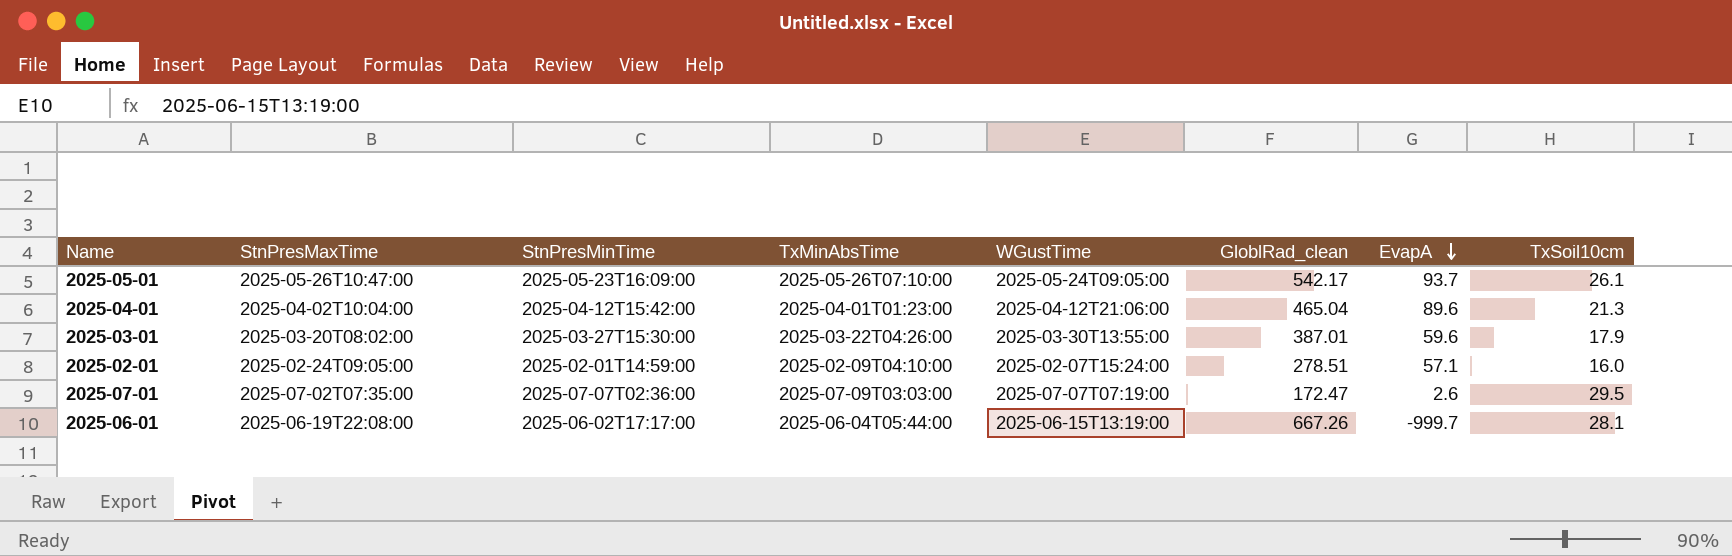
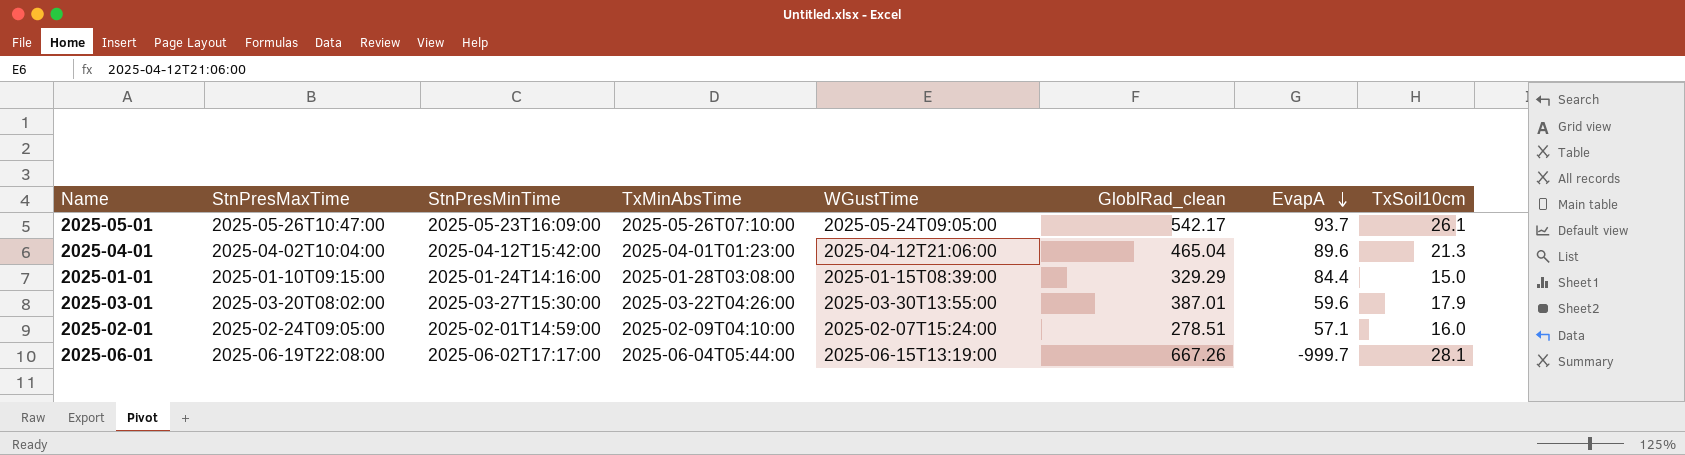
row 2025-07-01: 2025-07-02T07:35:00 | 2025-07-07T02:36:00 | 2025-07-09T03:03:00 | 2025-07-07T07:19:00 | 172.47 | 2.6 | 29.5 -> none
row 2025-01-01: none -> 2025-01-10T09:15:00 | 2025-01-24T14:16:00 | 2025-01-28T03:08:00 | 2025-01-15T08:39:00 | 329.29 | 84.4 | 15.0

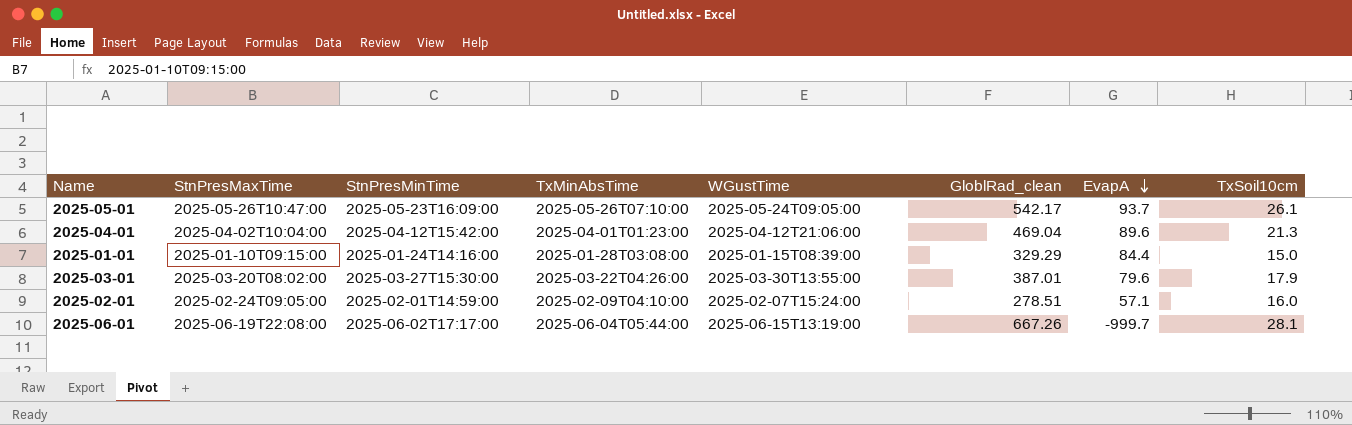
2025-04-01 | GloblRad_clean: 465.04 -> 469.04
2025-03-01 | EvapA: 59.6 -> 79.6

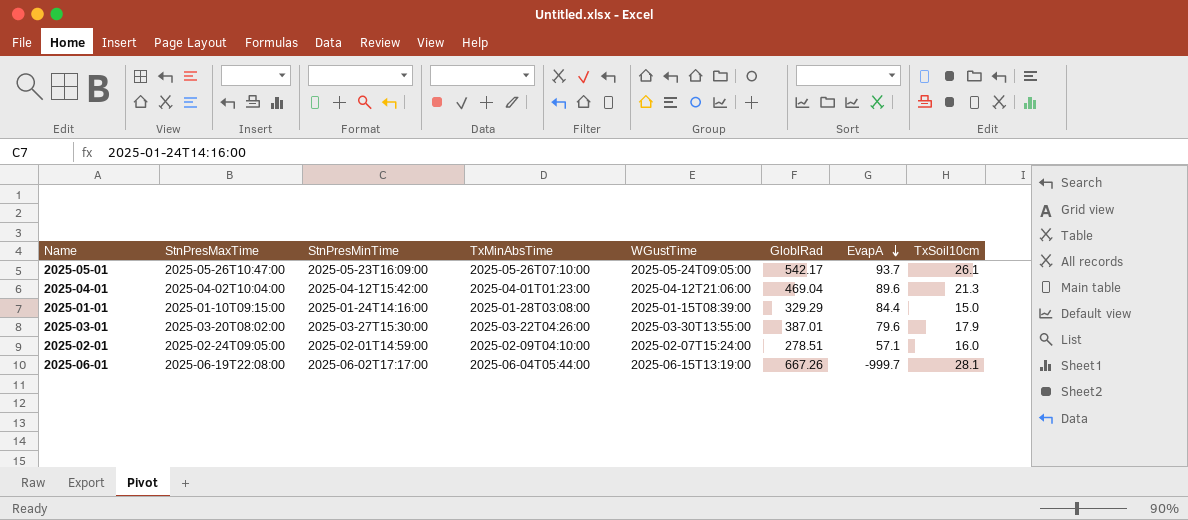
column name: GloblRad_clean -> GloblRad

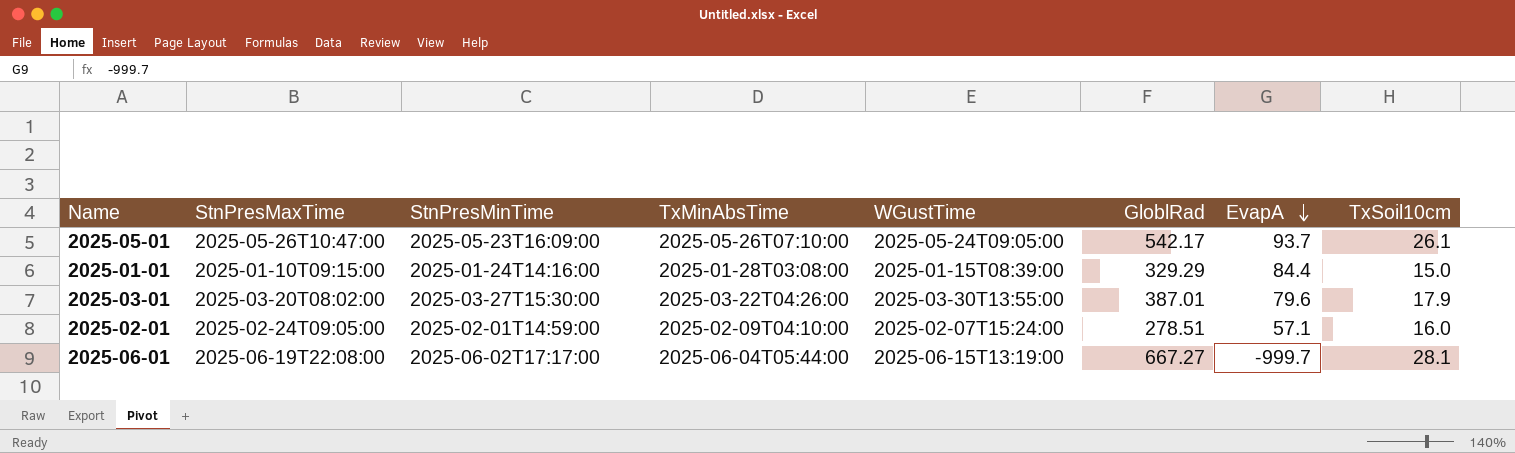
row 2025-04-01: 2025-04-02T10:04:00 | 2025-04-12T15:42:00 | 2025-04-01T01:23:00 | 2025-04-12T21:06:00 | 469.04 | 89.6 | 21.3 -> none
2025-06-01 | GloblRad: 667.26 -> 667.27

